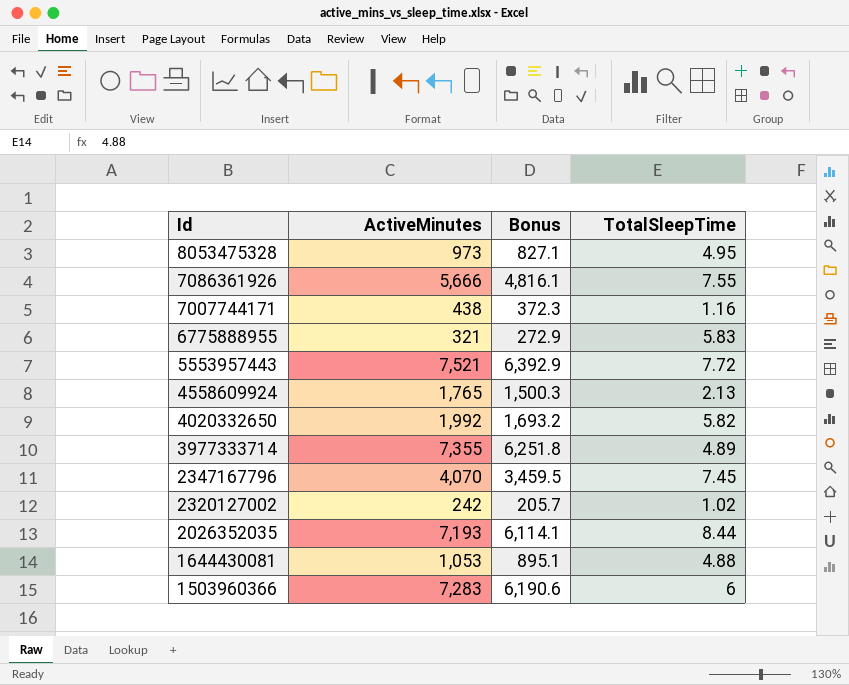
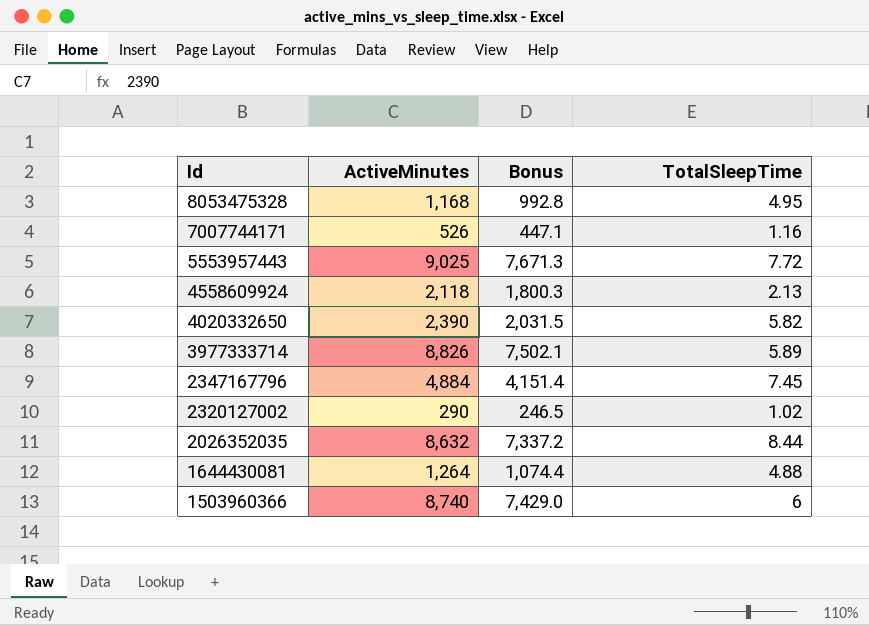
row 7086361926: 5,666 | 4,816.1 | 7.55 -> none
row 6775888955: 321 | 272.9 | 5.83 -> none
8053475328 | ActiveMinutes: 973 -> 1,168
8053475328 | Bonus: 827.1 -> 992.8
7007744171 | ActiveMinutes: 438 -> 526
7007744171 | Bonus: 372.3 -> 447.1
5553957443 | ActiveMinutes: 7,521 -> 9,025
5553957443 | Bonus: 6,392.9 -> 7,671.3
4558609924 | ActiveMinutes: 1,765 -> 2,118
4558609924 | Bonus: 1,500.3 -> 1,800.3
4020332650 | ActiveMinutes: 1,992 -> 2,390
4020332650 | Bonus: 1,693.2 -> 2,031.5
3977333714 | ActiveMinutes: 7,355 -> 8,826
3977333714 | Bonus: 6,251.8 -> 7,502.1
3977333714 | TotalSleepTime: 4.89 -> 5.89
2347167796 | ActiveMinutes: 4,070 -> 4,884
2347167796 | Bonus: 3,459.5 -> 4,151.4
2320127002 | ActiveMinutes: 242 -> 290
2320127002 | Bonus: 205.7 -> 246.5
2026352035 | ActiveMinutes: 7,193 -> 8,632
2026352035 | Bonus: 6,114.1 -> 7,337.2
1644430081 | ActiveMinutes: 1,053 -> 1,264
1644430081 | Bonus: 895.1 -> 1,074.4
1503960366 | ActiveMinutes: 7,283 -> 8,740
1503960366 | Bonus: 6,190.6 -> 7,429.0

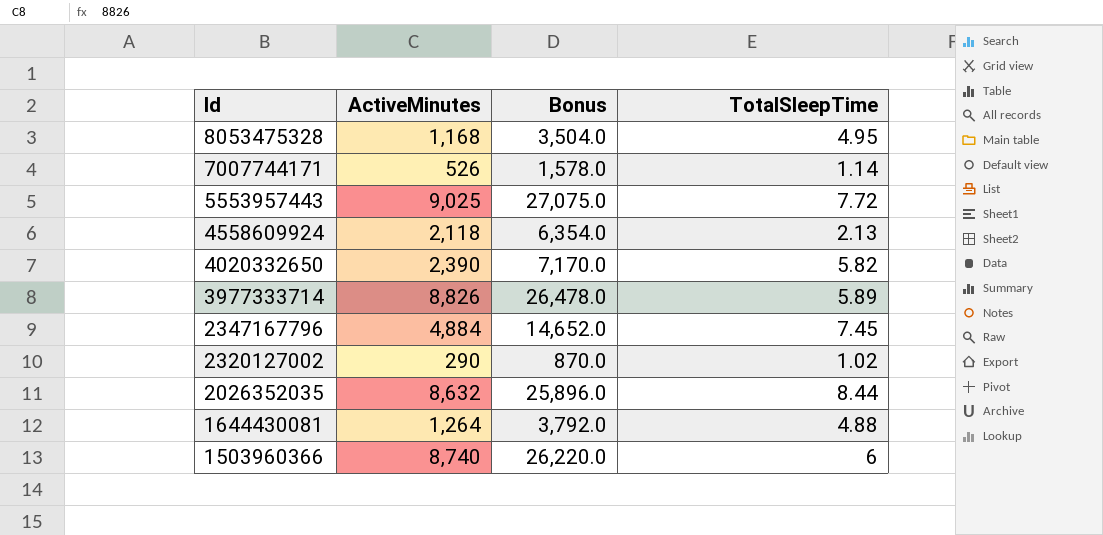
column Bonus | formula: [ActiveMinutes] * 0.85 -> [ActiveMinutes] * 3
7007744171 | TotalSleepTime: 1.16 -> 1.14

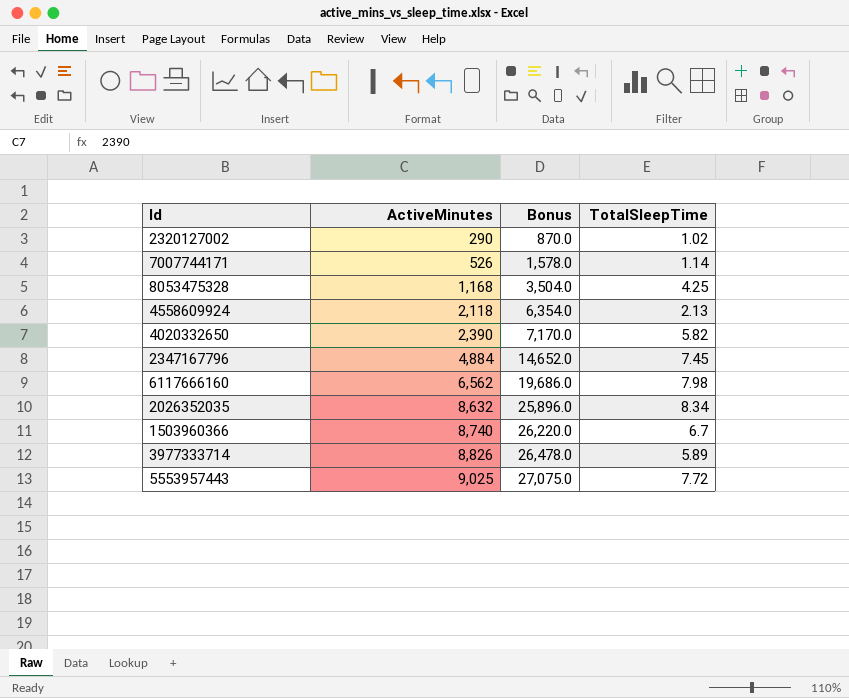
row order: Id descending -> ActiveMinutes ascending
row 1644430081: 1,264 | 3,792.0 | 4.88 -> none
8053475328 | TotalSleepTime: 4.95 -> 4.25
row 6117666160: none -> 6,562 | 19,686.0 | 7.98
2026352035 | TotalSleepTime: 8.44 -> 8.34
1503960366 | TotalSleepTime: 6 -> 6.7

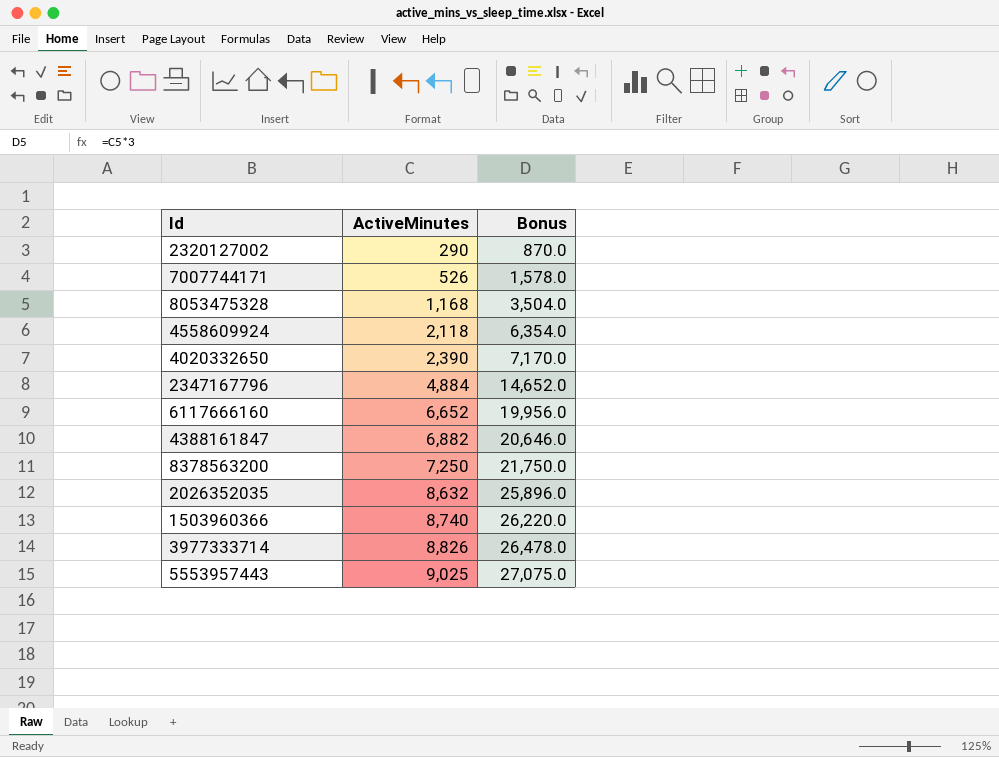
column TotalSleepTime | position: 4 -> none
6117666160 | ActiveMinutes: 6,562 -> 6,652
6117666160 | Bonus: 19,686.0 -> 19,956.0
row 4388161847: none -> 6,882 | 20,646.0
row 8378563200: none -> 7,250 | 21,750.0

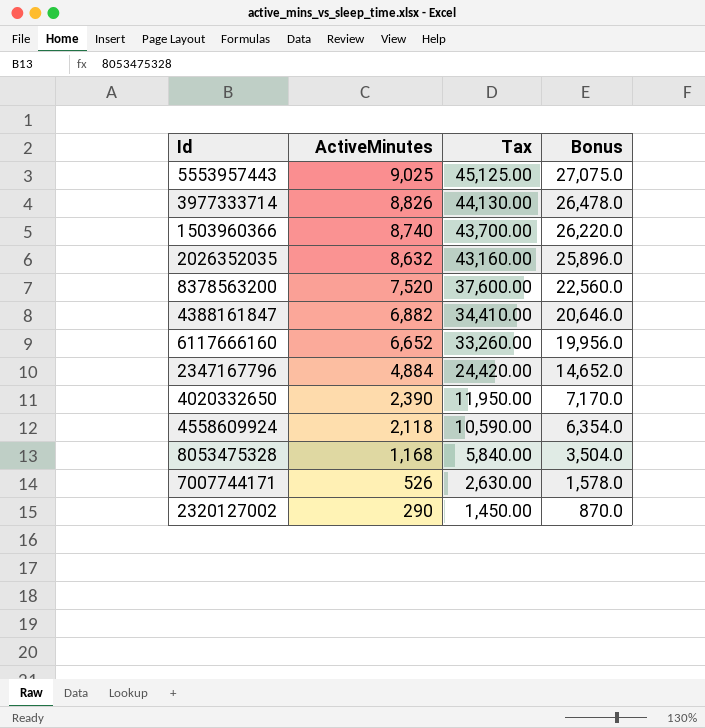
row order: ActiveMinutes ascending -> ActiveMinutes descending
column Tax | formula: none -> [ActiveMinutes] * 5
8378563200 | ActiveMinutes: 7,250 -> 7,520
8378563200 | Bonus: 21,750.0 -> 22,560.0

